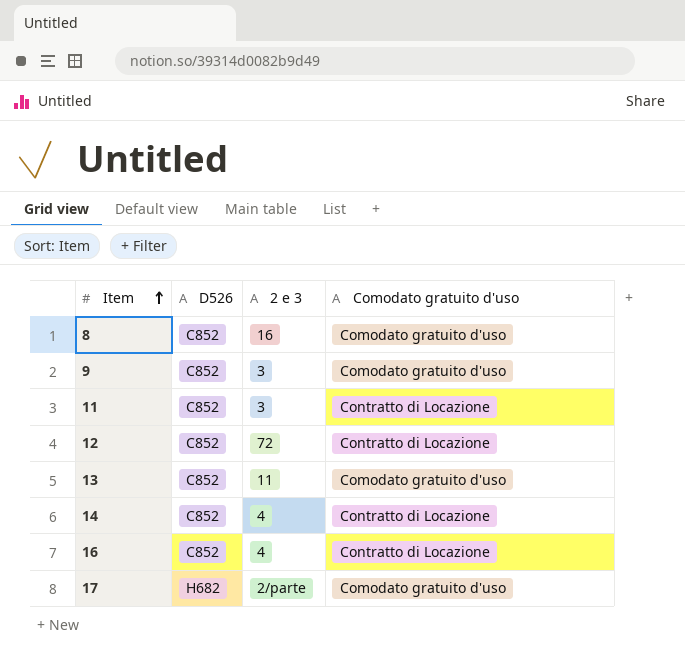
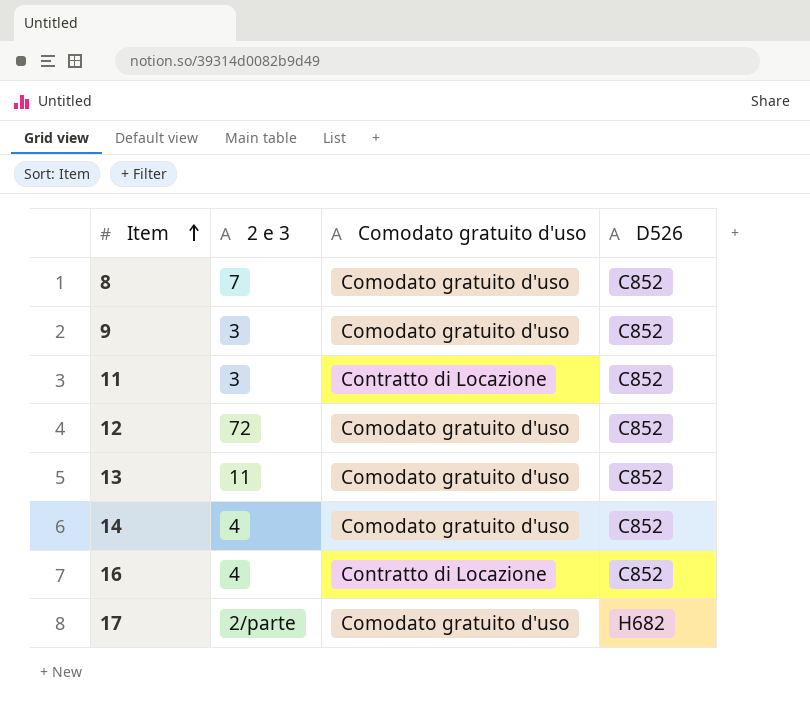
column D526 | position: 2 -> 4
8 | 2 e 3: 16 -> 7
12 | Comodato gratuito d'uso: Contratto di Locazione -> Comodato gratuito d'uso
14 | Comodato gratuito d'uso: Contratto di Locazione -> Comodato gratuito d'uso

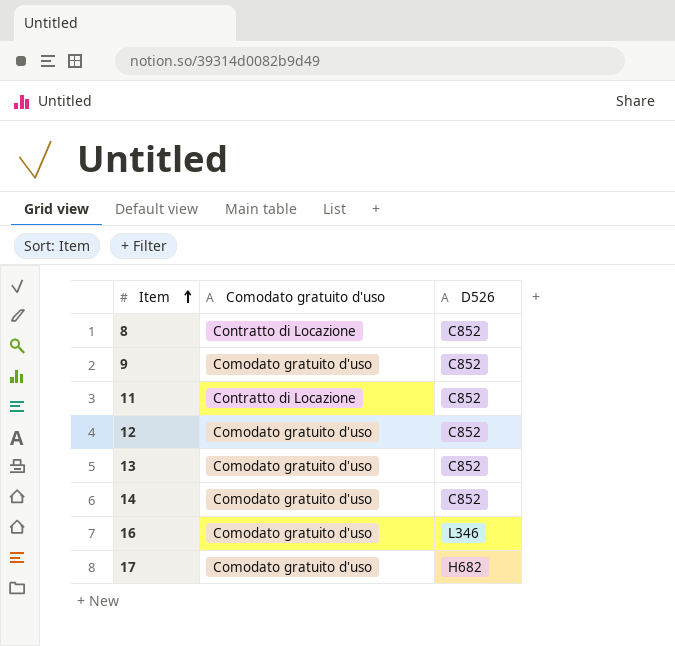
column 2 e 3 | position: 2 -> none
8 | Comodato gratuito d'uso: Comodato gratuito d'uso -> Contratto di Locazione
16 | Comodato gratuito d'uso: Contratto di Locazione -> Comodato gratuito d'uso
16 | D526: C852 -> L346

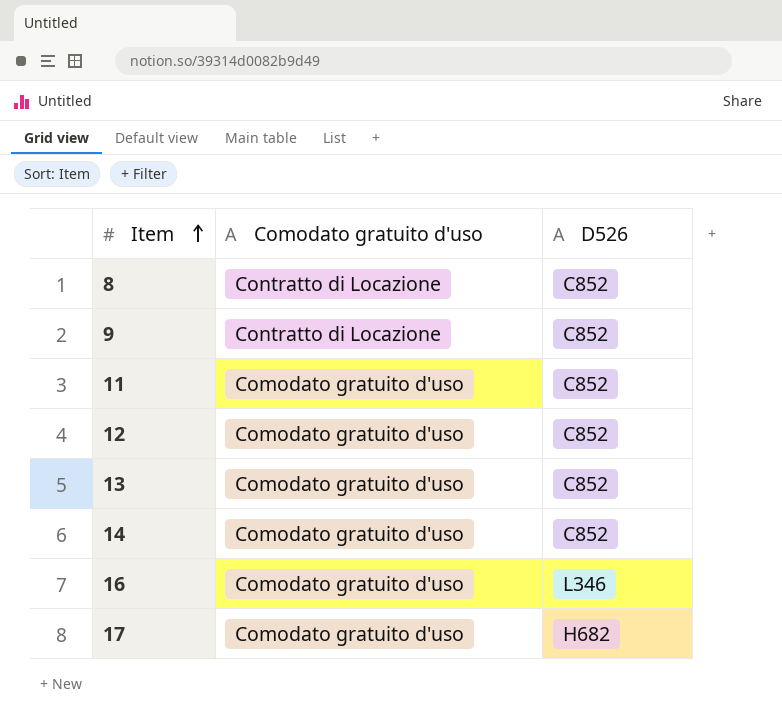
9 | Comodato gratuito d'uso: Comodato gratuito d'uso -> Contratto di Locazione
11 | Comodato gratuito d'uso: Contratto di Locazione -> Comodato gratuito d'uso

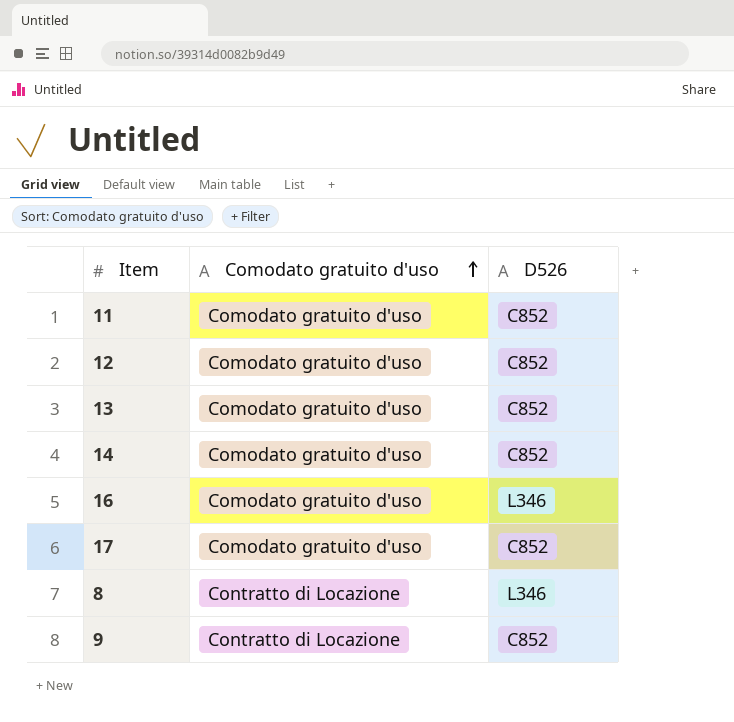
row order: Item ascending -> Comodato gratuito d'uso ascending
17 | D526: H682 -> C852
8 | D526: C852 -> L346

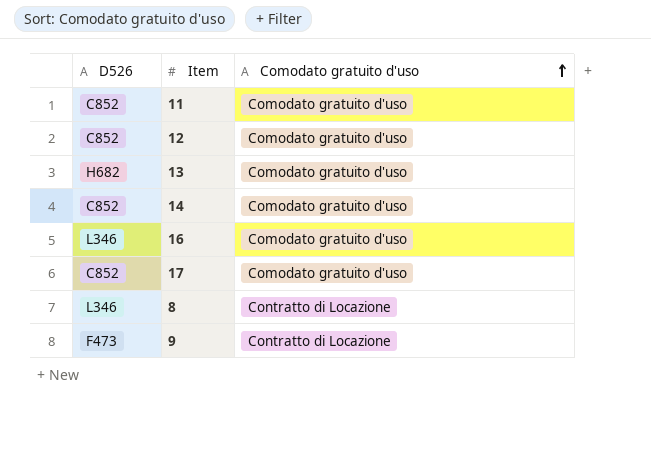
column D526 | position: 3 -> 1
13 | D526: C852 -> H682
9 | D526: C852 -> F473

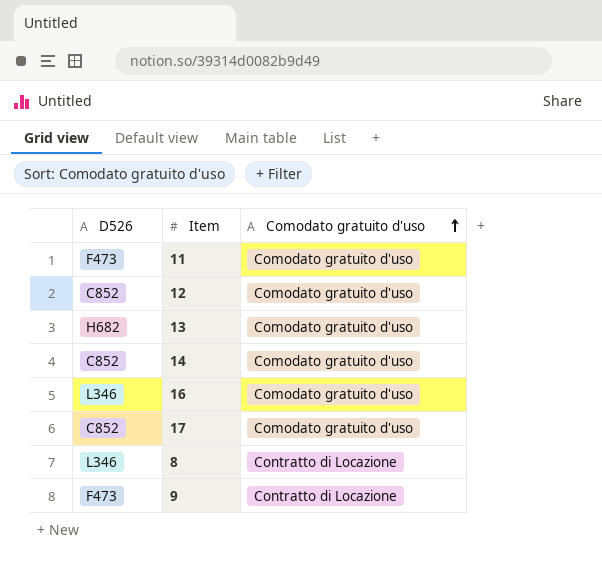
11 | D526: C852 -> F473

